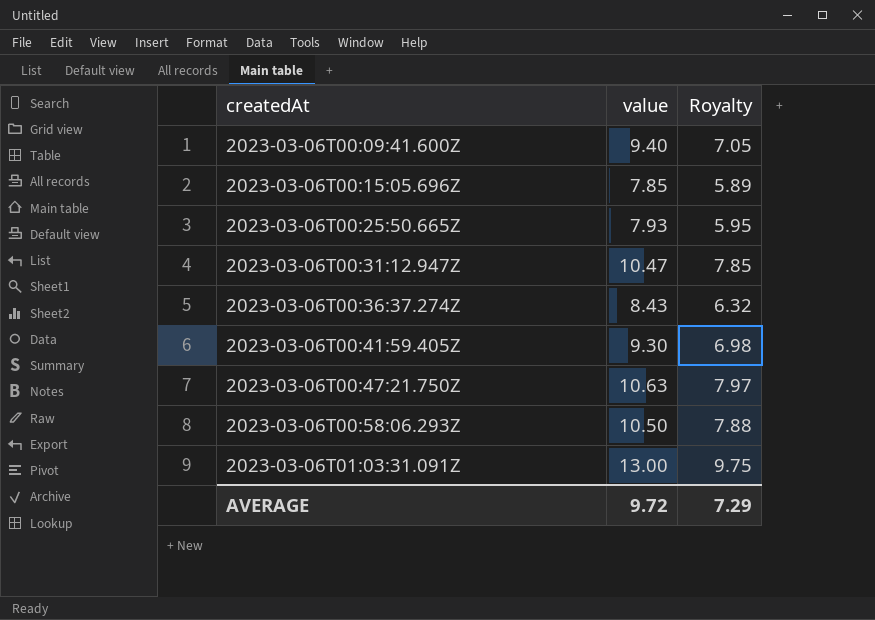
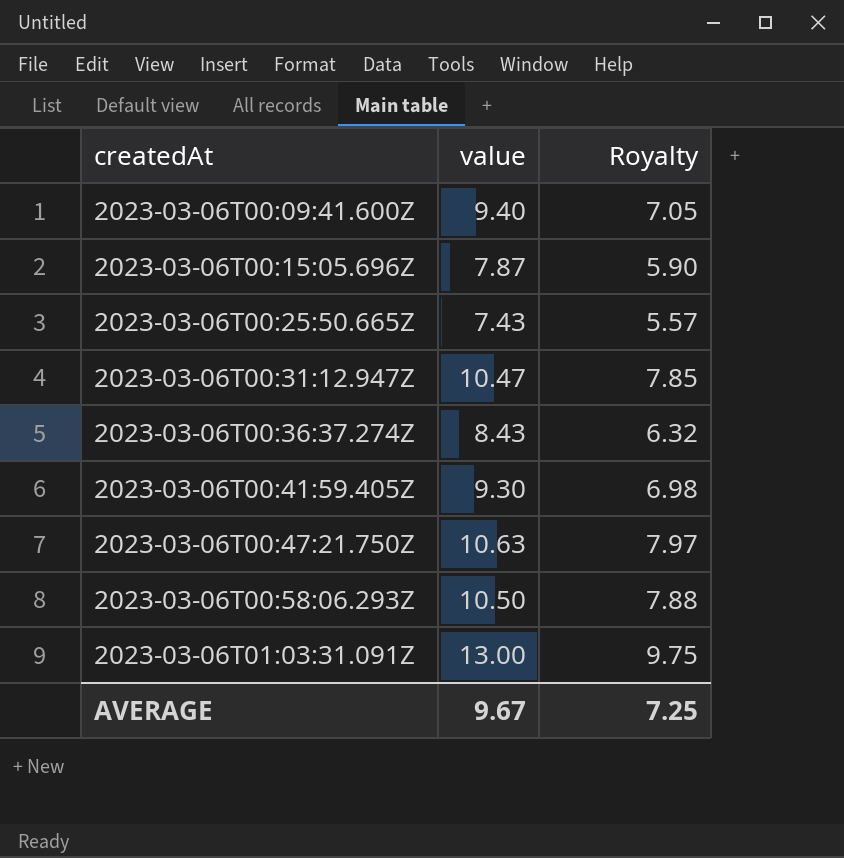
2023-03-06T00:15:05.696Z | value: 7.85 -> 7.87
2023-03-06T00:15:05.696Z | Royalty: 5.89 -> 5.90
2023-03-06T00:25:50.665Z | value: 7.93 -> 7.43
2023-03-06T00:25:50.665Z | Royalty: 5.95 -> 5.57
AVERAGE | value: 9.72 -> 9.67
AVERAGE | Royalty: 7.29 -> 7.25

